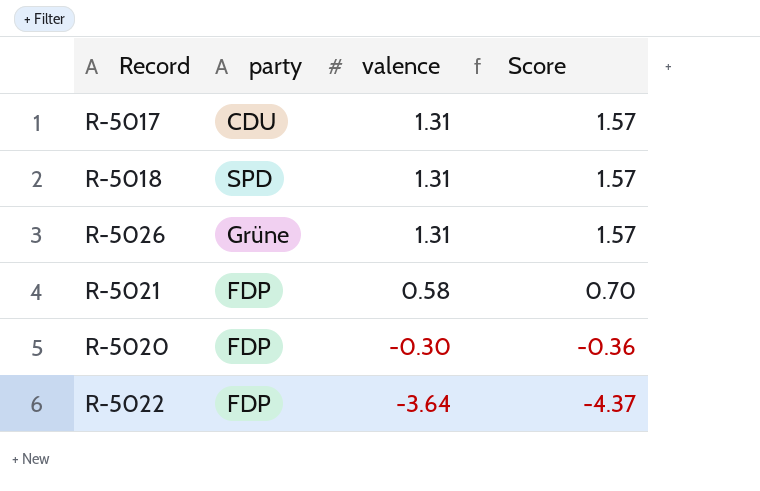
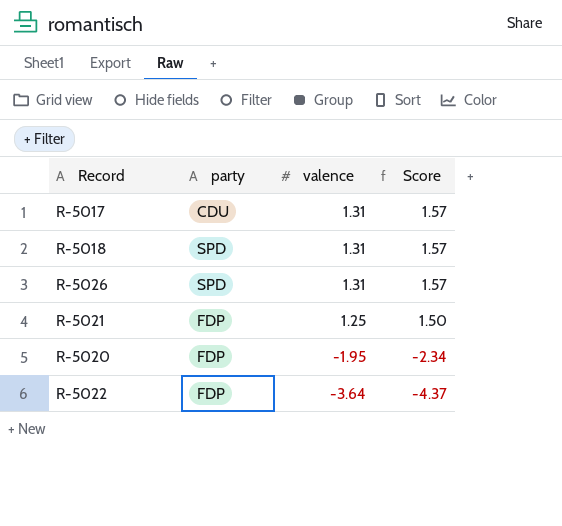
R-5026 | party: Grüne -> SPD
R-5021 | valence: 0.58 -> 1.25
R-5021 | Score: 0.70 -> 1.50
R-5020 | valence: -0.30 -> -1.95
R-5020 | Score: -0.36 -> -2.34

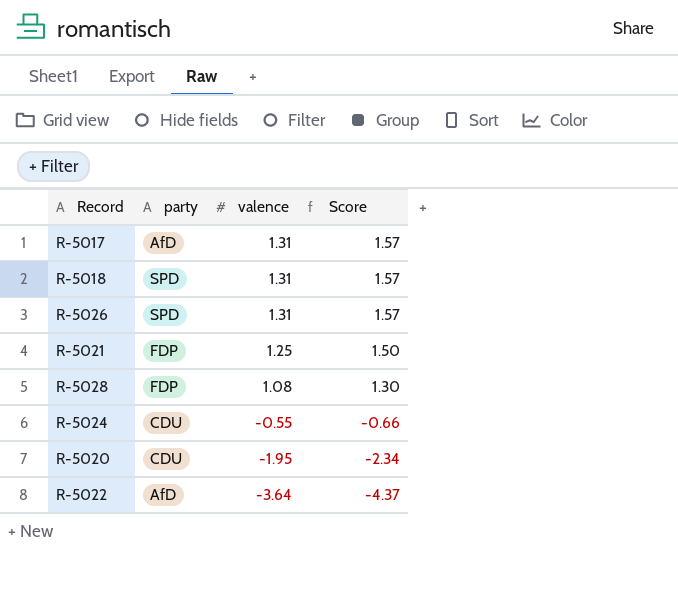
R-5017 | party: CDU -> AfD
row R-5028: none -> FDP | 1.08 | 1.30
row R-5024: none -> CDU | -0.55 | -0.66
R-5020 | party: FDP -> CDU
R-5022 | party: FDP -> AfD

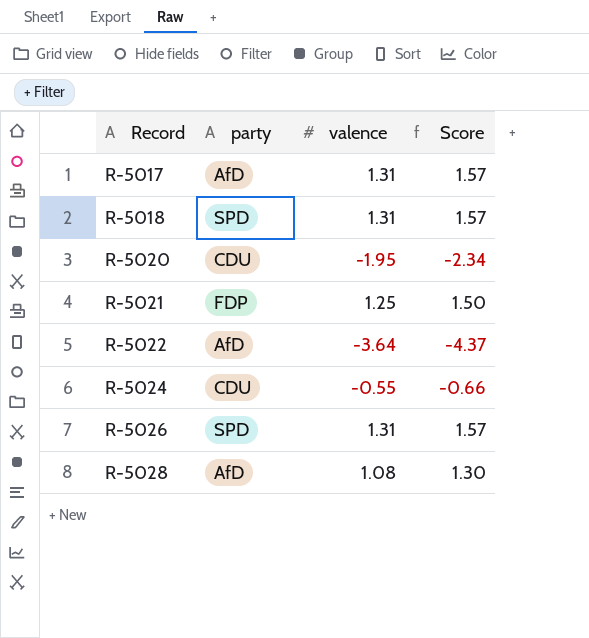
row order: valence descending -> Record ascending
R-5028 | party: FDP -> AfD

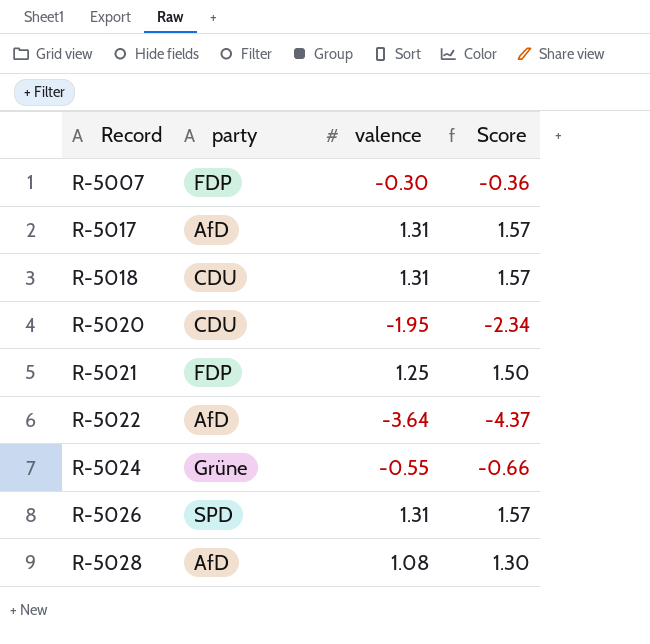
row R-5007: none -> FDP | -0.30 | -0.36
R-5018 | party: SPD -> CDU
R-5024 | party: CDU -> Grüne

